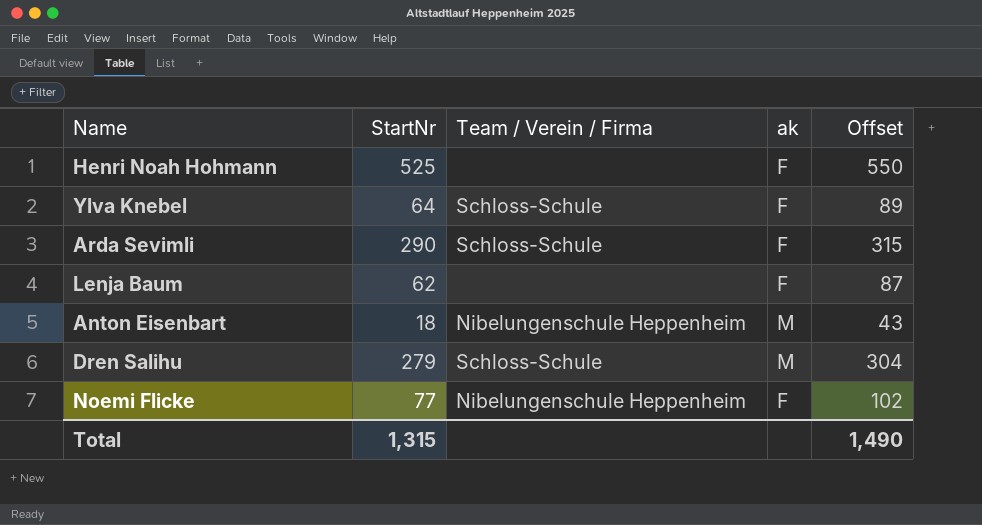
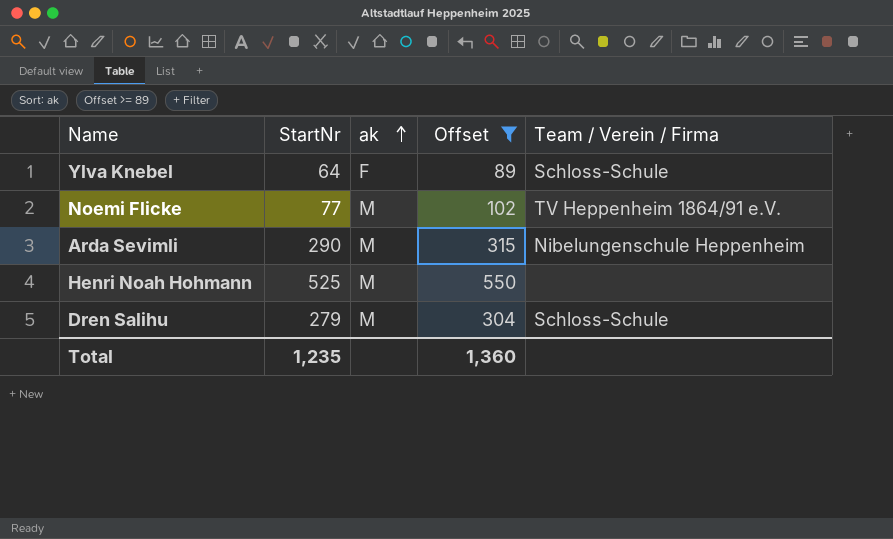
filter: none -> Offset >= 89
row order: none -> ak ascending
column Team / Verein / Firma | position: 3 -> 5
Noemi Flicke | ak: F -> M
Noemi Flicke | Team / Verein / Firma: Nibelungenschule Heppenheim -> TV Heppenheim 1864/91 e.V.
Arda Sevimli | ak: F -> M
Arda Sevimli | Team / Verein / Firma: Schloss-Schule -> Nibelungenschule Heppenheim
Henri Noah Hohmann | ak: F -> M
Total | StartNr: 1,315 -> 1,235
Total | Offset: 1,490 -> 1,360

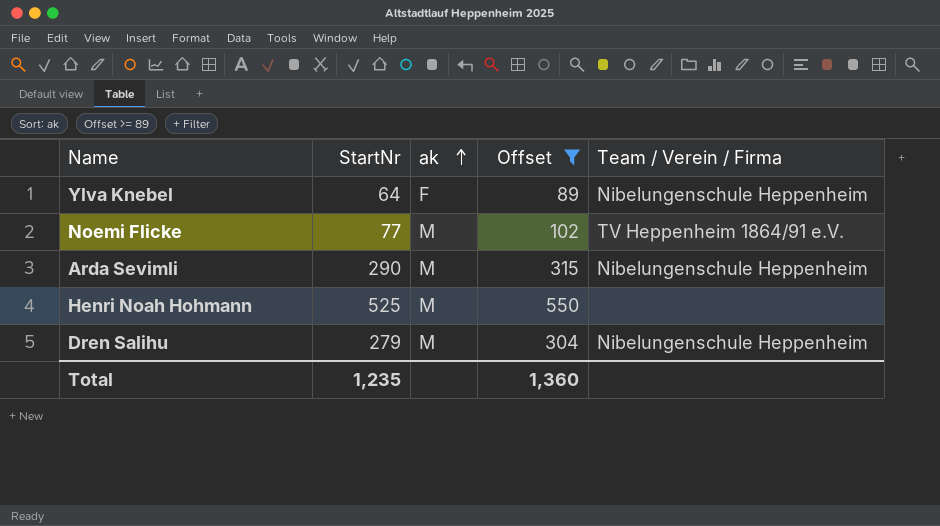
Ylva Knebel | Team / Verein / Firma: Schloss-Schule -> Nibelungenschule Heppenheim
Dren Salihu | Team / Verein / Firma: Schloss-Schule -> Nibelungenschule Heppenheim

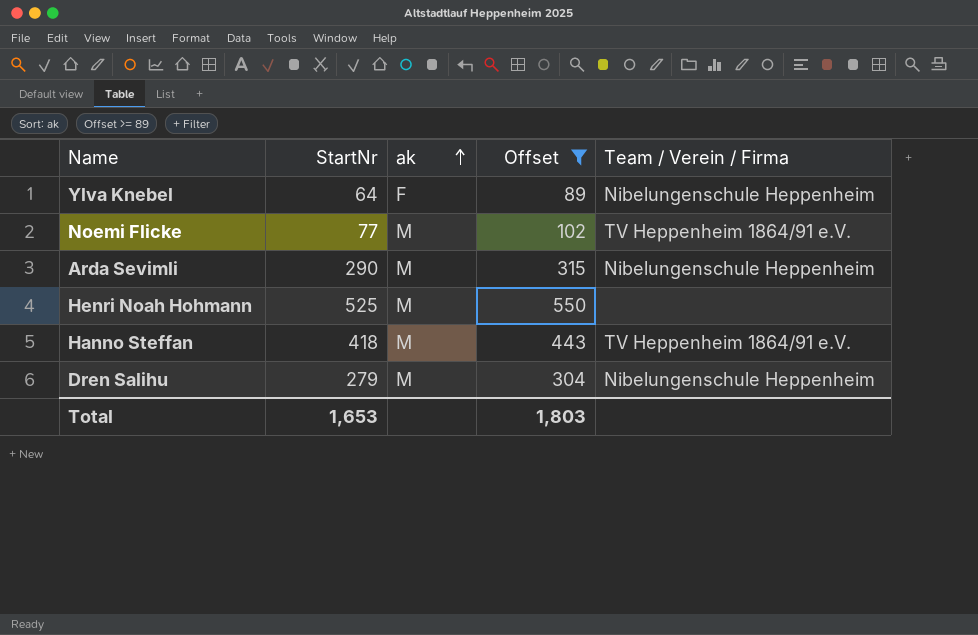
row Hanno Steffan: none -> 418 | M | 443 | TV Heppenheim 1864/91 e.V.
Total | StartNr: 1,235 -> 1,653
Total | Offset: 1,360 -> 1,803

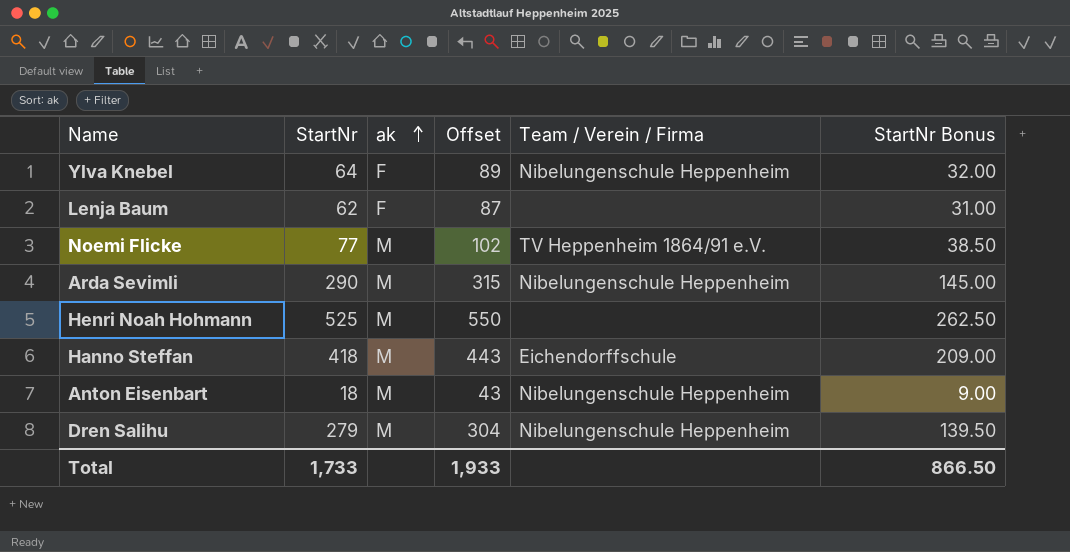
filter: Offset >= 89 -> none
column StartNr Bonus | formula: none -> [StartNr] * 0.5
Hanno Steffan | Team / Verein / Firma: TV Heppenheim 1864/91 e.V. -> Eichendorffschule
Total | StartNr: 1,653 -> 1,733
Total | Offset: 1,803 -> 1,933

